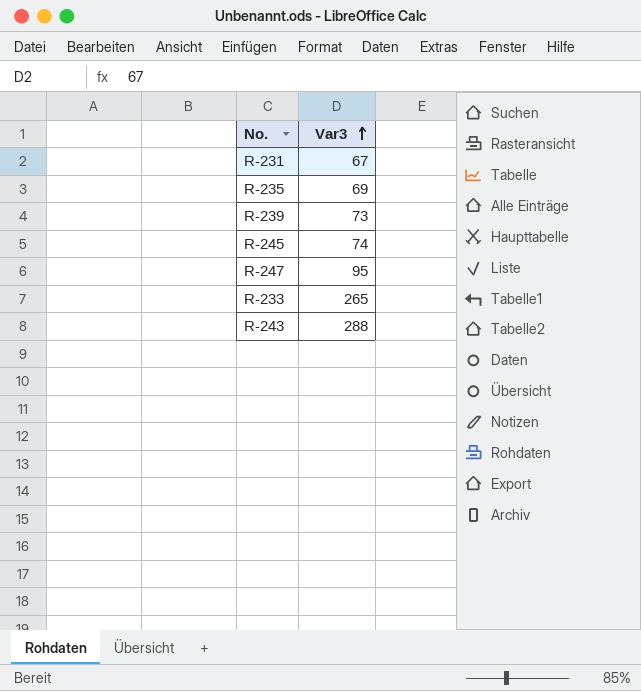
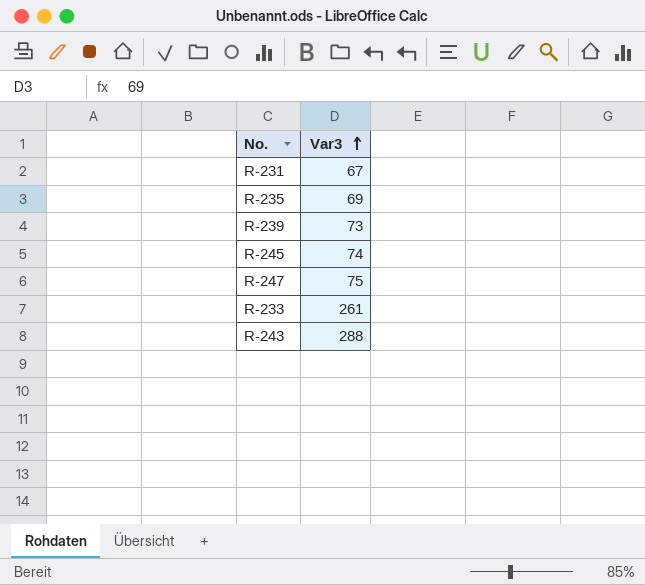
R-247 | Var3: 95 -> 75
R-233 | Var3: 265 -> 261

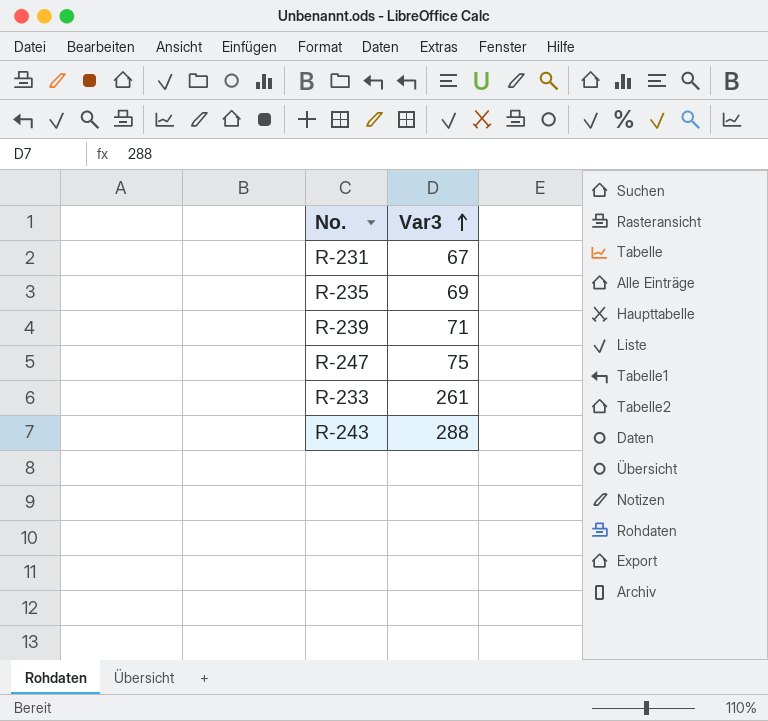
row R-245: 74 -> none
R-239 | Var3: 73 -> 71

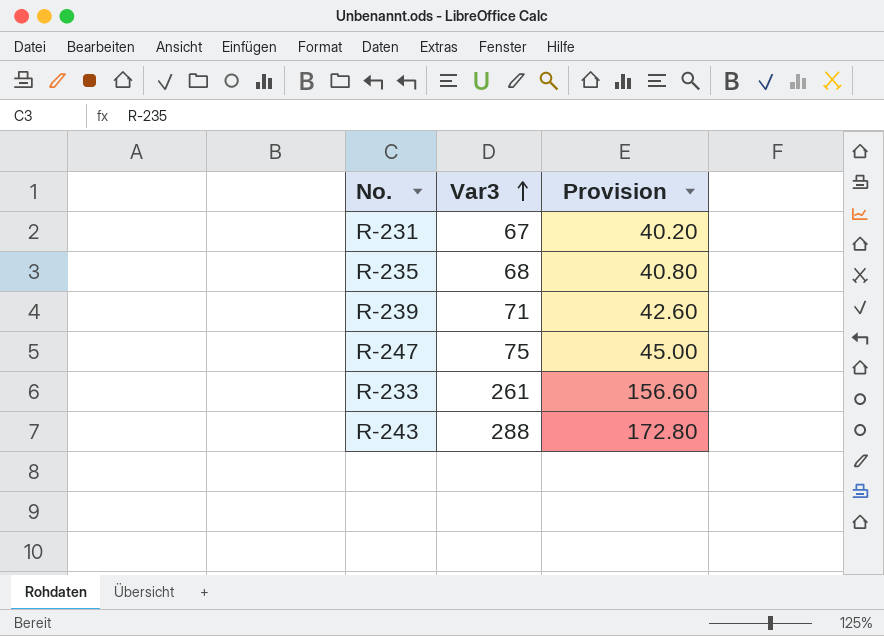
column Provision | formula: none -> [Var3] * 0.6
R-235 | Var3: 69 -> 68

